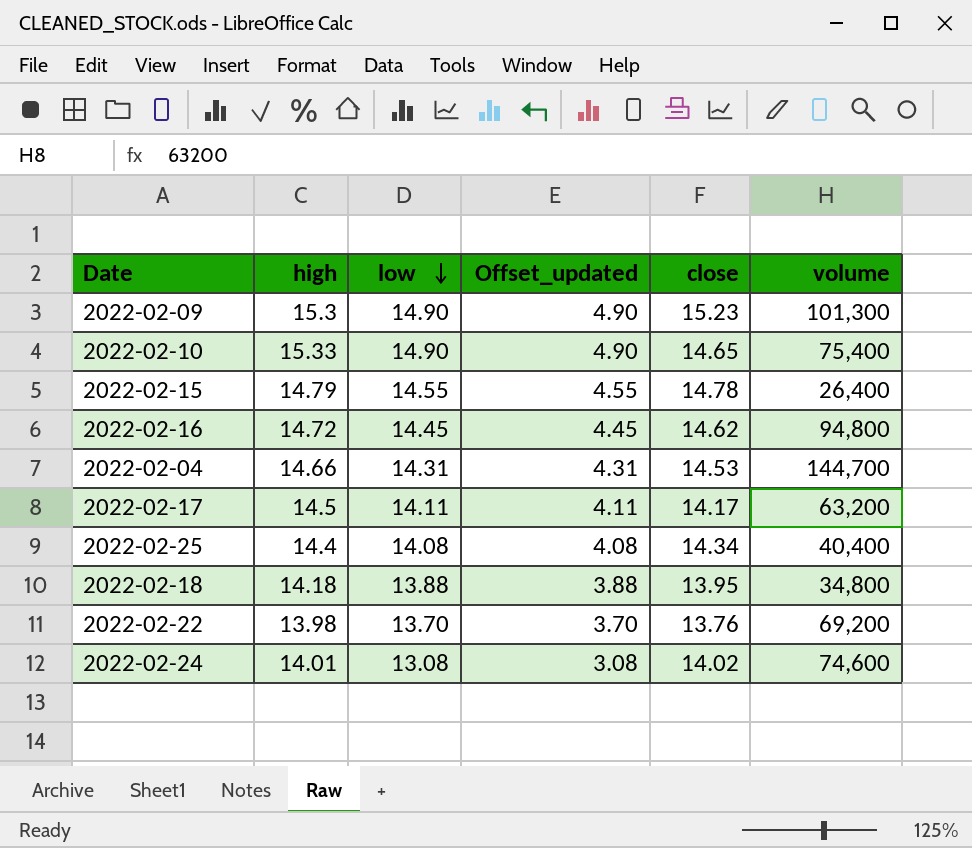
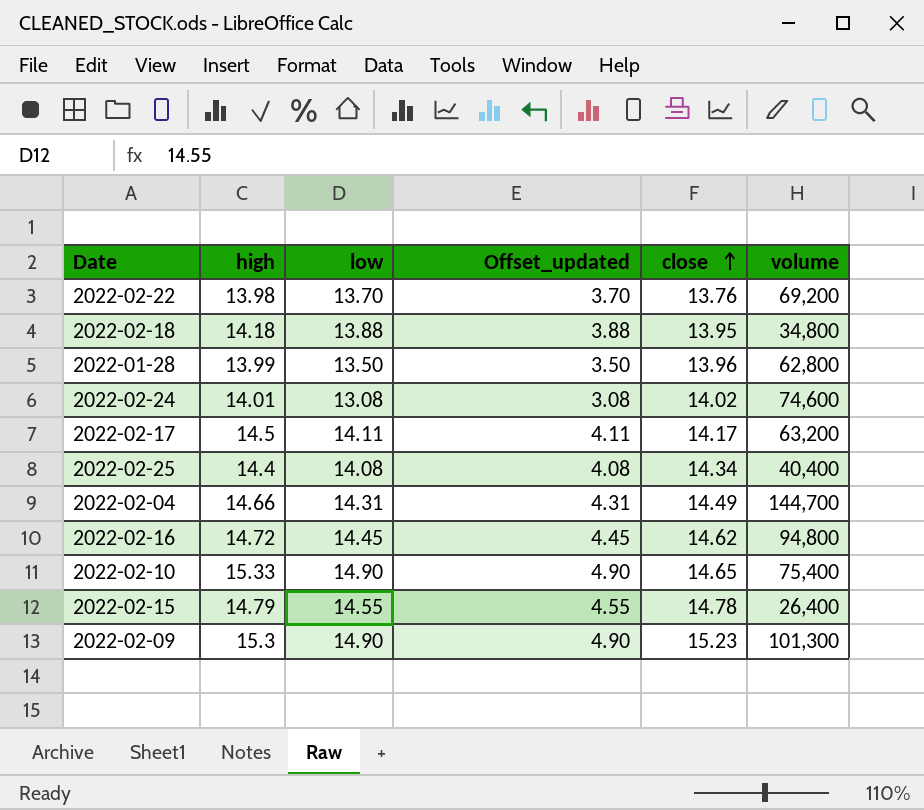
row order: low descending -> close ascending
row 2022-01-28: none -> 13.99 | 13.50 | 3.50 | 13.96 | 62,800
2022-02-04 | close: 14.53 -> 14.49

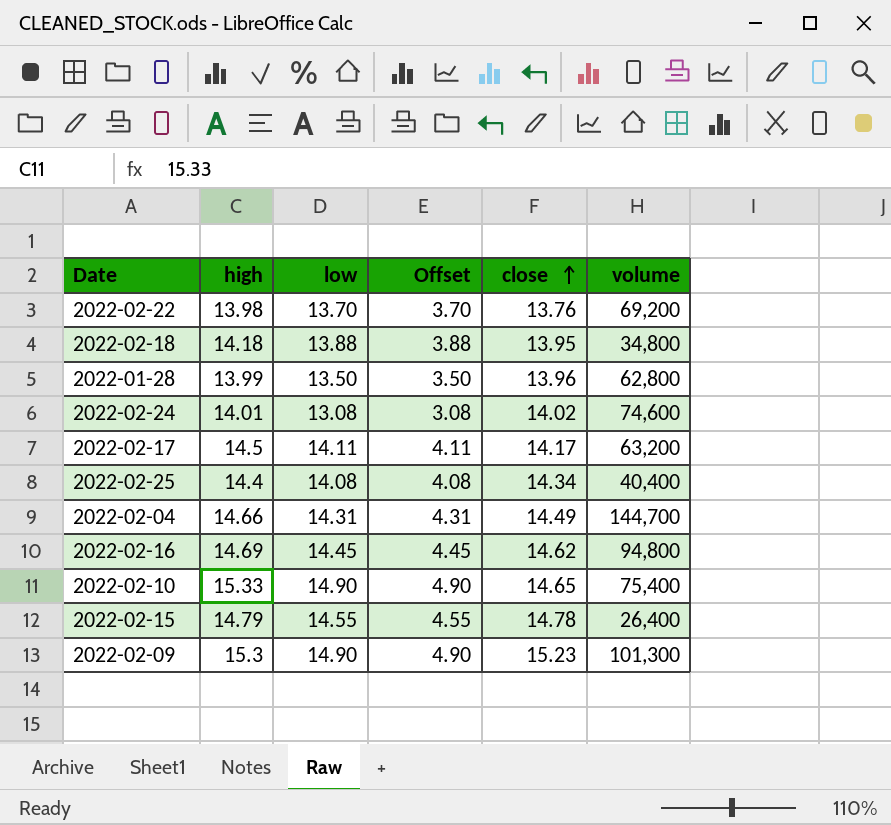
column name: Offset_updated -> Offset
2022-02-16 | high: 14.72 -> 14.69

